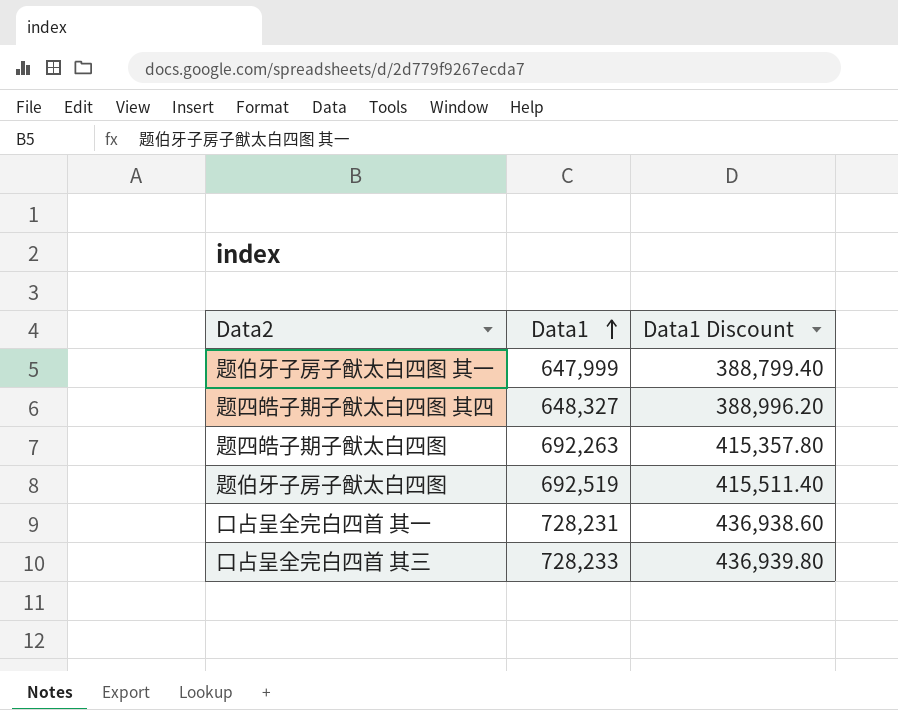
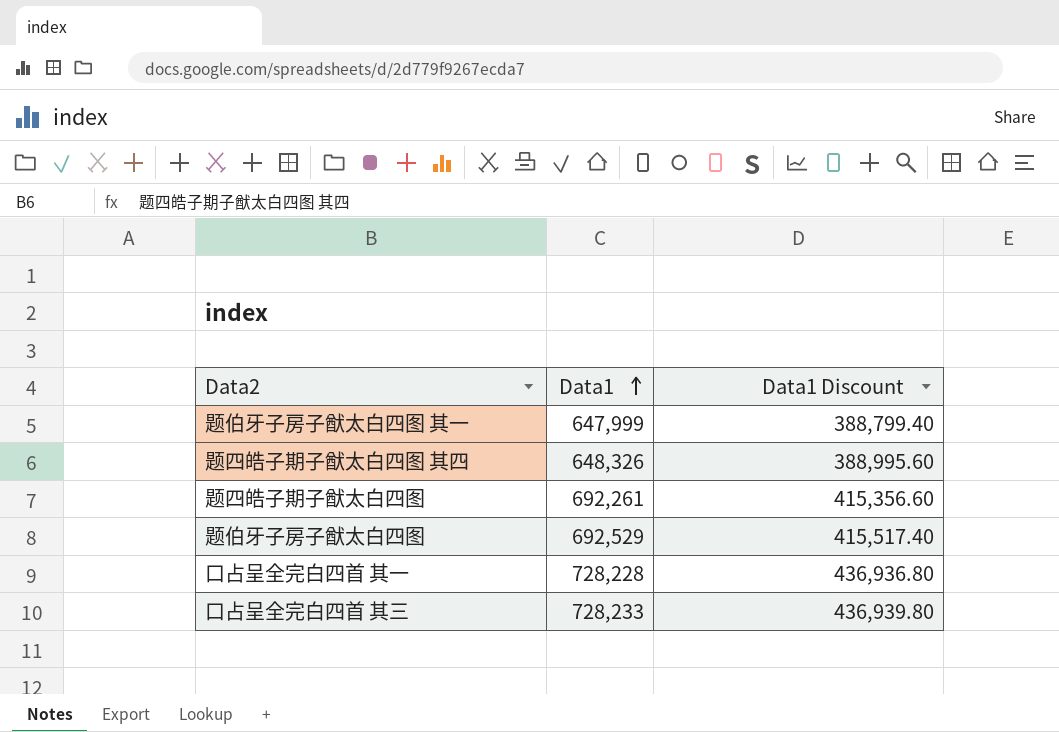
题四皓子期子猷太白四图 其四 | Data1: 648,327 -> 648,326
题四皓子期子猷太白四图 其四 | Data1 Discount: 388,996.20 -> 388,995.60
题四皓子期子猷太白四图 | Data1: 692,263 -> 692,261
题四皓子期子猷太白四图 | Data1 Discount: 415,357.80 -> 415,356.60
题伯牙子房子猷太白四图 | Data1: 692,519 -> 692,529
题伯牙子房子猷太白四图 | Data1 Discount: 415,511.40 -> 415,517.40
口占呈全完白四首 其一 | Data1: 728,231 -> 728,228
口占呈全完白四首 其一 | Data1 Discount: 436,938.60 -> 436,936.80

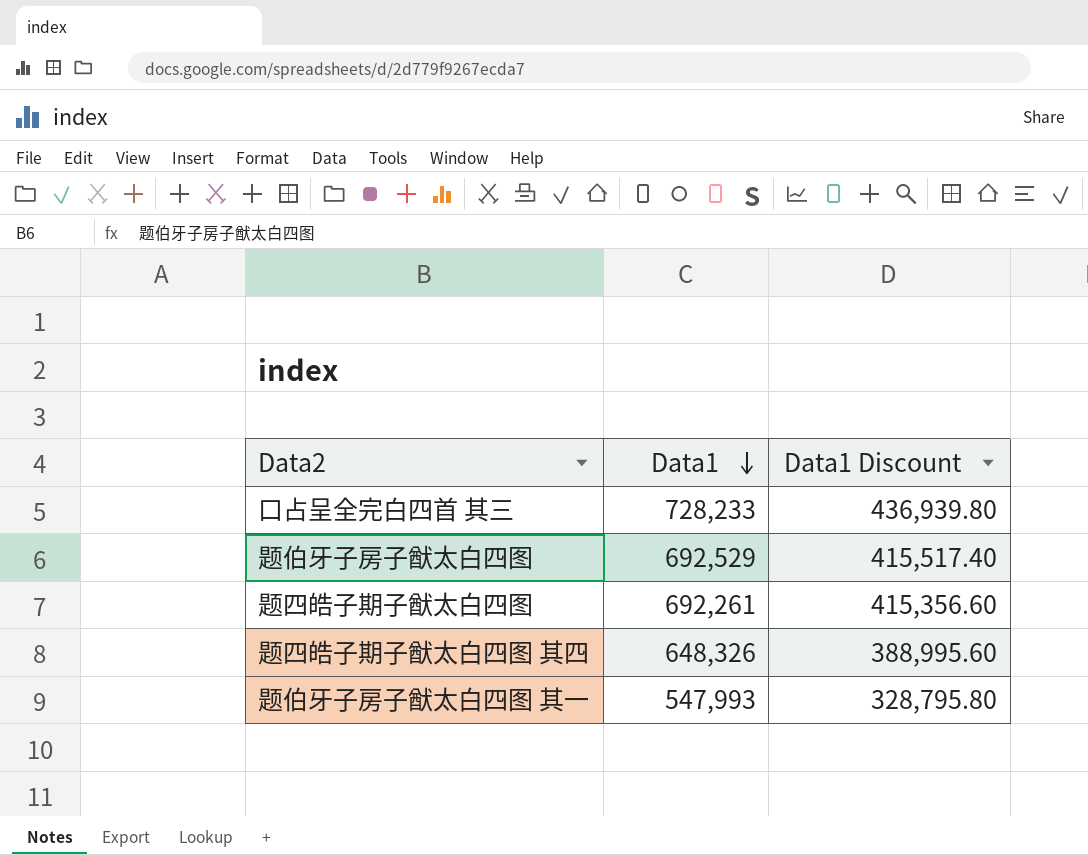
row order: Data1 ascending -> Data1 descending
row 口占呈全完白四首 其一: 728,228 | 436,936.80 -> none
题伯牙子房子猷太白四图 其一 | Data1: 647,999 -> 547,993
题伯牙子房子猷太白四图 其一 | Data1 Discount: 388,799.40 -> 328,795.80

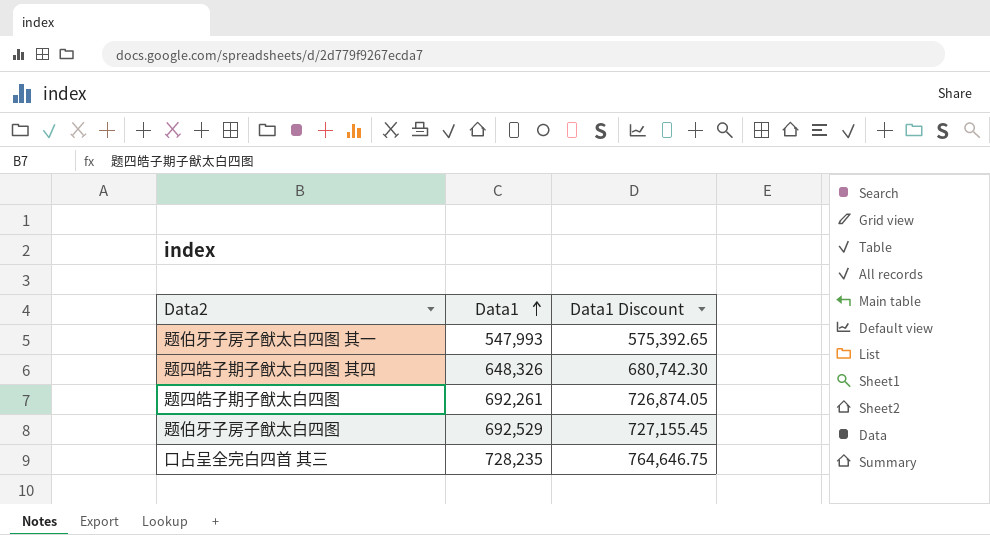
row order: Data1 descending -> Data1 ascending
column Data1 Discount | formula: [Data1] * 0.6 -> [Data1] * 1.05
口占呈全完白四首 其三 | Data1: 728,233 -> 728,235

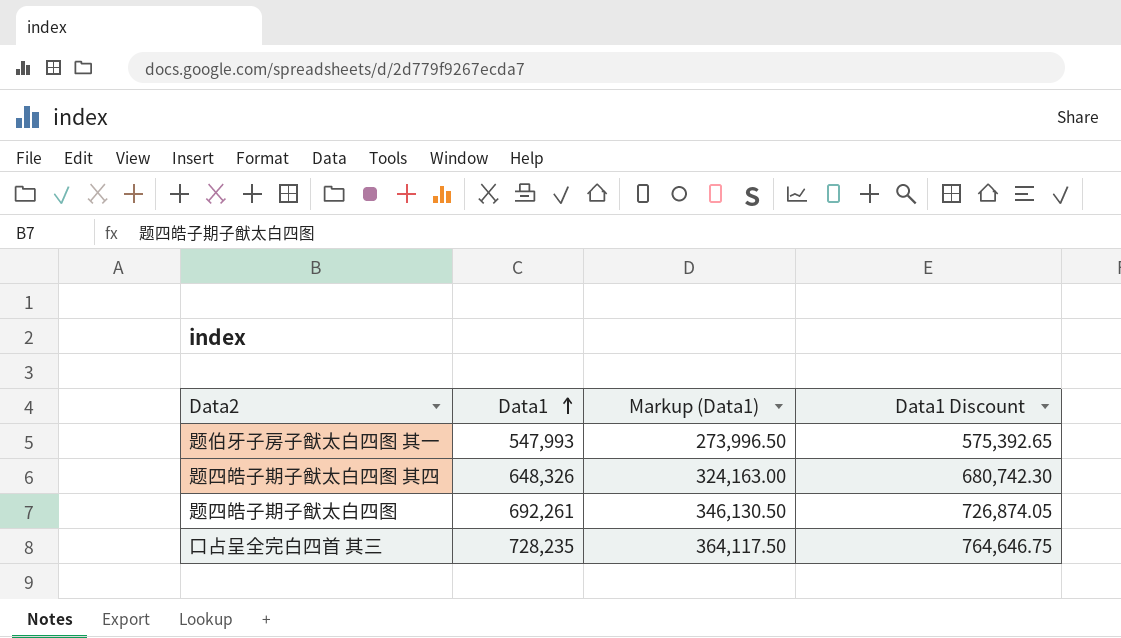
column Markup (Data1) | formula: none -> [Data1] * 0.5
row 题伯牙子房子猷太白四图: 692,529 | 727,155.45 -> none

